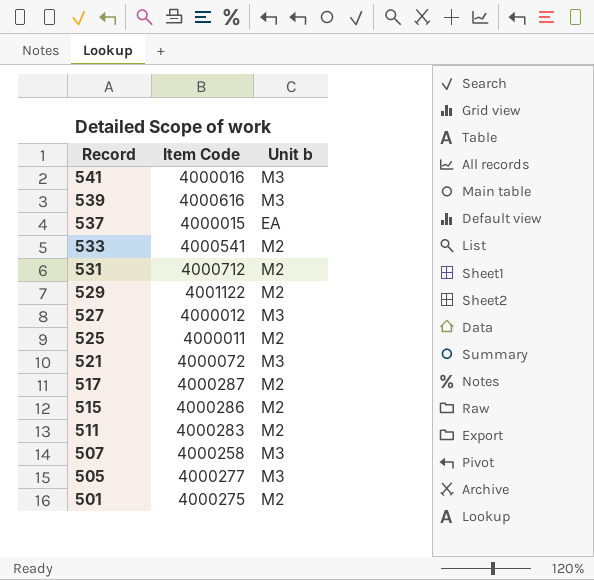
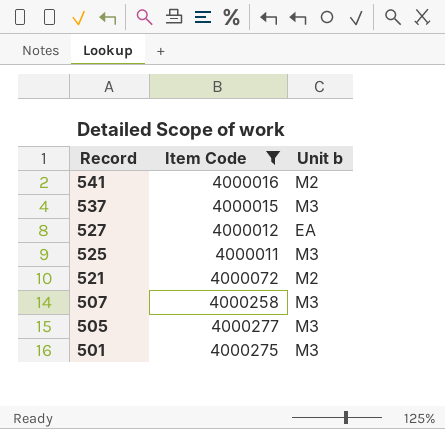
filter: none -> Item Code <= 4000277
541 | Unit b: M3 -> M2
537 | Unit b: EA -> M3
527 | Unit b: M3 -> EA
525 | Unit b: M2 -> M3
521 | Unit b: M3 -> M2
501 | Unit b: M2 -> M3

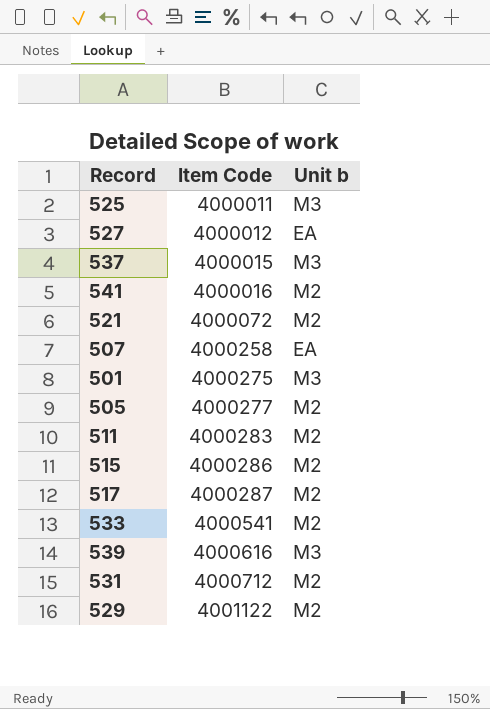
filter: Item Code <= 4000277 -> none
row order: Record descending -> Item Code ascending
507 | Unit b: M3 -> EA
505 | Unit b: M3 -> M2

